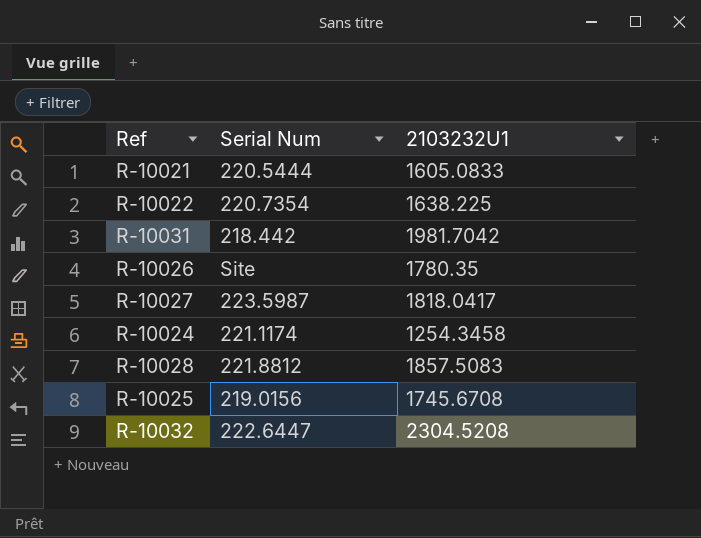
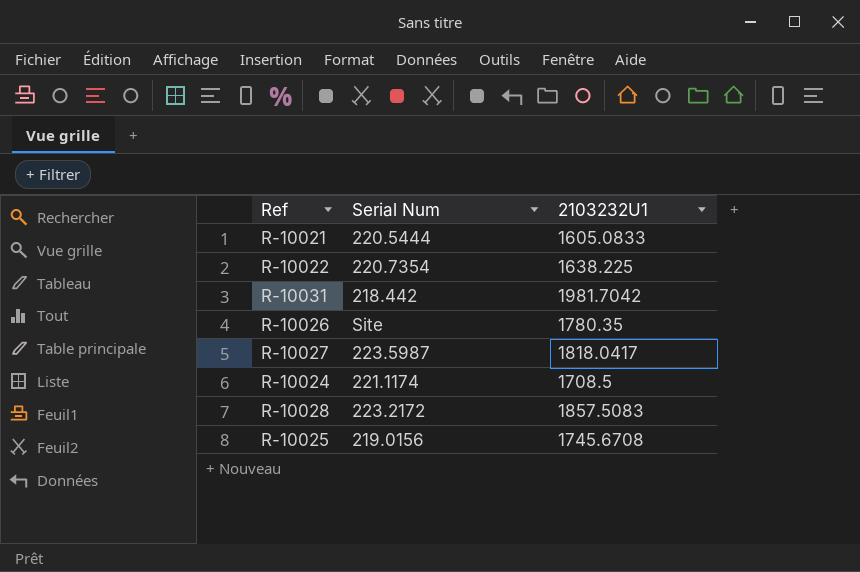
row R-10032: 222.6447 | 2304.5208 -> none
R-10024 | 2103232U1: 1254.3458 -> 1708.5
R-10028 | Serial Num: 221.8812 -> 223.2172

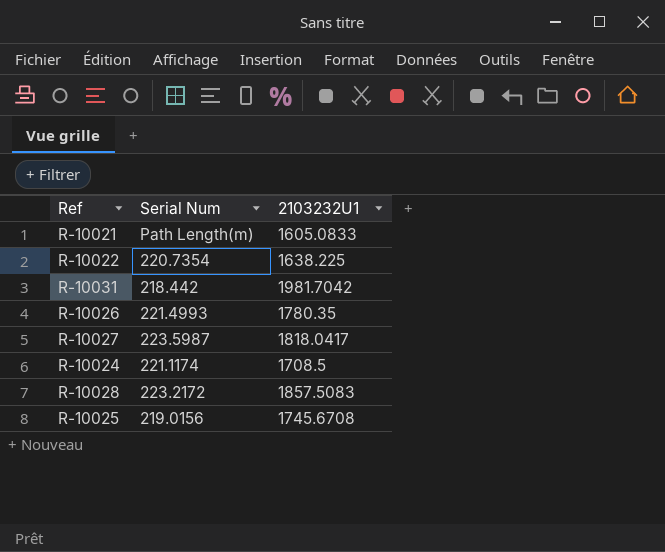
R-10021 | Serial Num: 220.5444 -> Path Length(m)
R-10026 | Serial Num: Site -> 221.4993

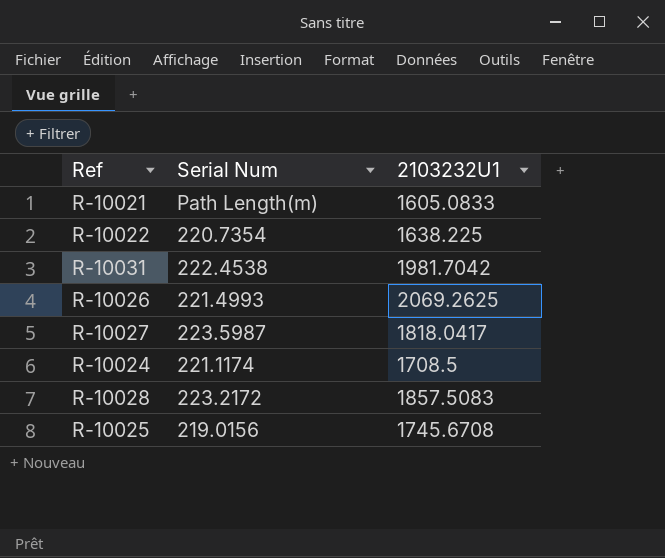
R-10031 | Serial Num: 218.442 -> 222.4538
R-10026 | 2103232U1: 1780.35 -> 2069.2625

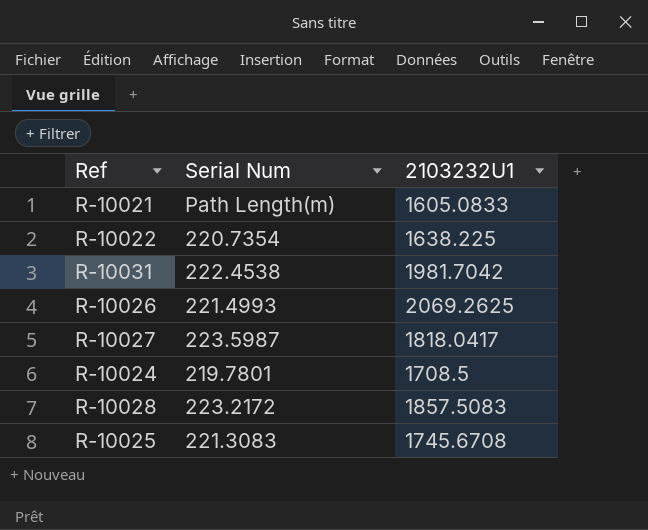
R-10024 | Serial Num: 221.1174 -> 219.7801
R-10025 | Serial Num: 219.0156 -> 221.3083

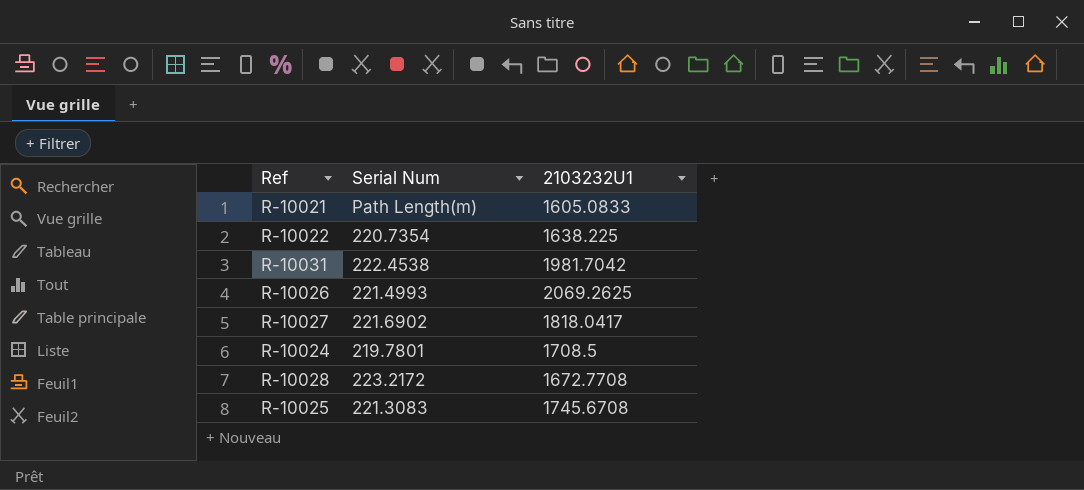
R-10027 | Serial Num: 223.5987 -> 221.6902
R-10028 | 2103232U1: 1857.5083 -> 1672.7708

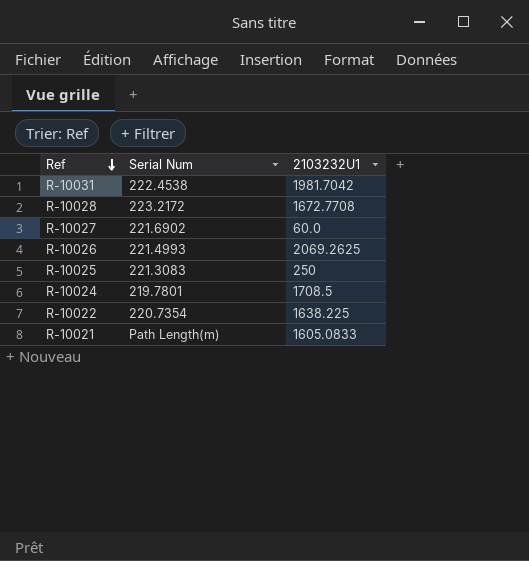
row order: none -> Ref descending
R-10027 | 2103232U1: 1818.0417 -> 60.0
R-10025 | 2103232U1: 1745.6708 -> 250

